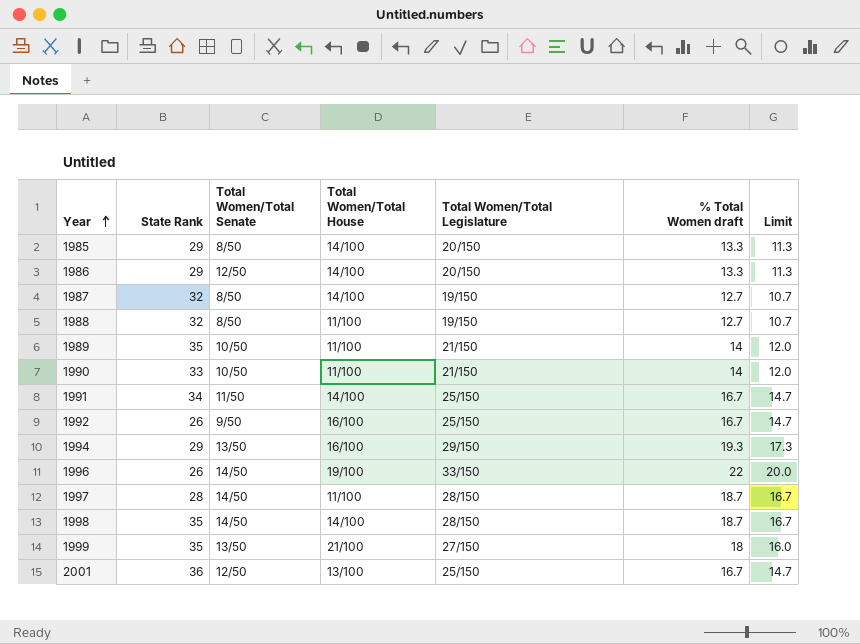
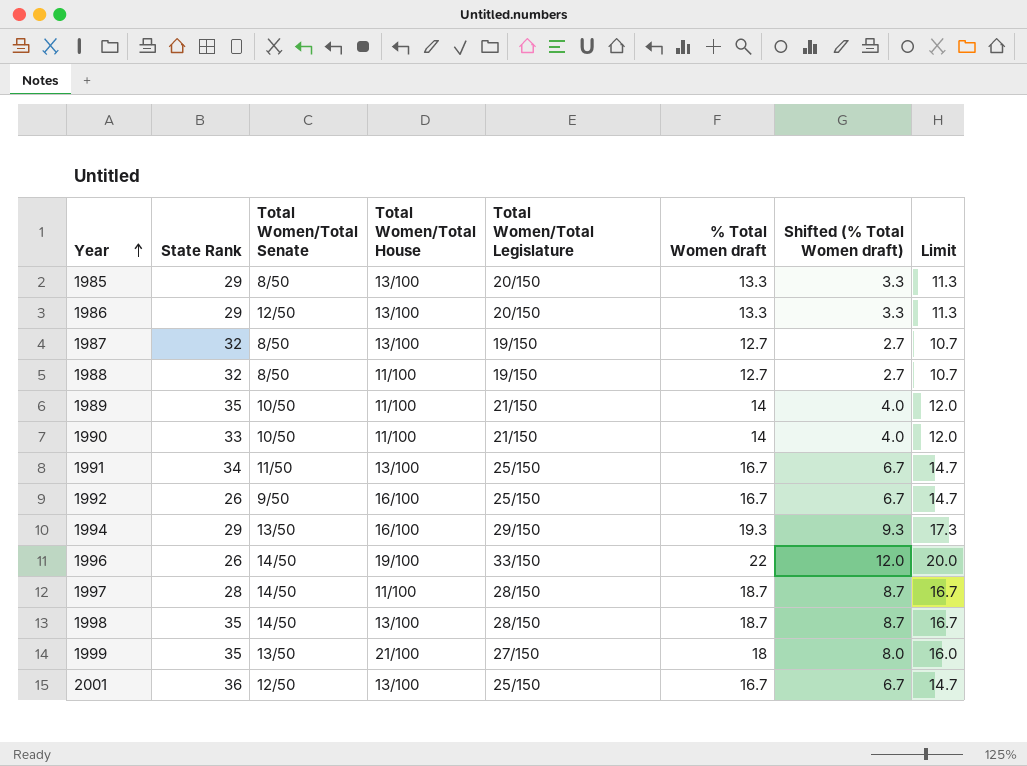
column Shifted (% Total Women draft) | formula: none -> [% Total Women draft] - 10
1985 | Total Women/Total House: 14/100 -> 13/100
1986 | Total Women/Total House: 14/100 -> 13/100
1987 | Total Women/Total House: 14/100 -> 13/100
1991 | Total Women/Total House: 14/100 -> 13/100
1998 | Total Women/Total House: 14/100 -> 13/100

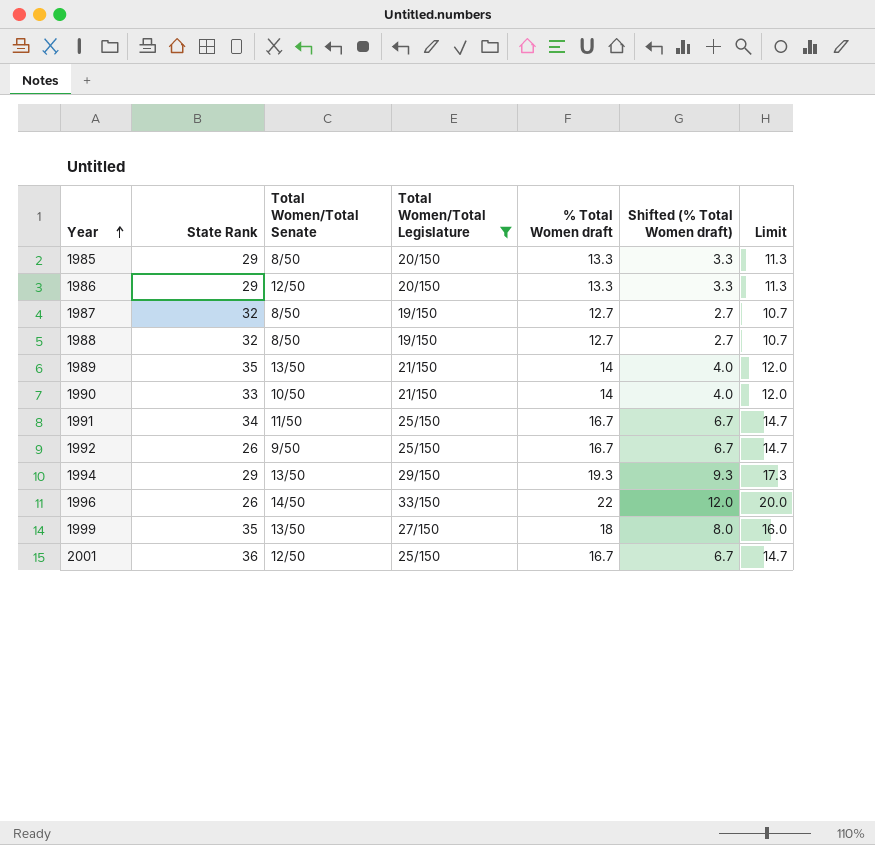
filter: none -> Total Women/Total Legislature != 28/150
column Total Women/Total House | position: 4 -> none
1989 | Total Women/Total Senate: 10/50 -> 13/50

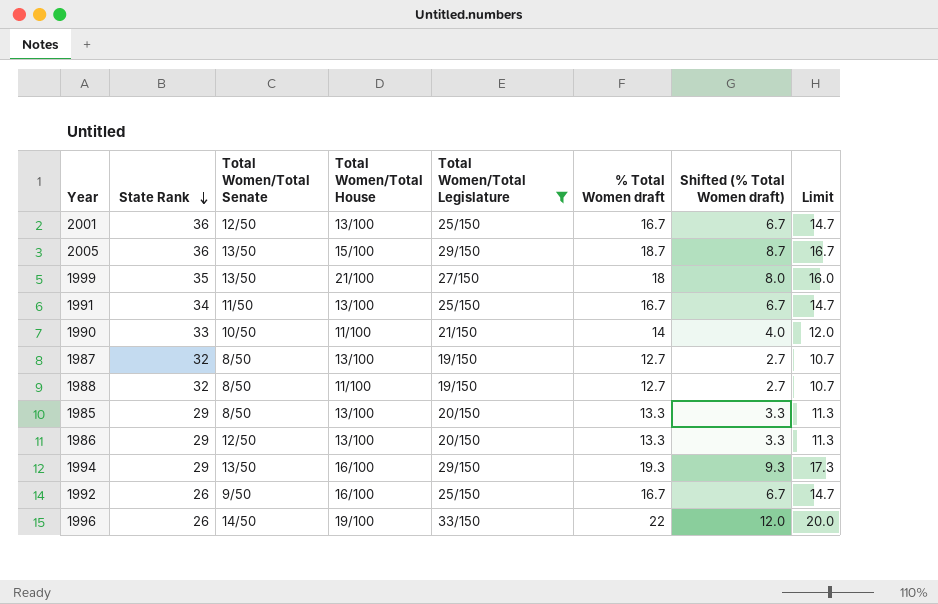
row order: Year ascending -> State Rank descending
column Total Women/Total House | position: none -> 4
row 1989: 35 | 13/50 | 21/150 | 14 | 4.0 | 12.0 -> none
row 2005: none -> 36 | 13/50 | 15/100 | 29/150 | 18.7 | 8.7 | 16.7

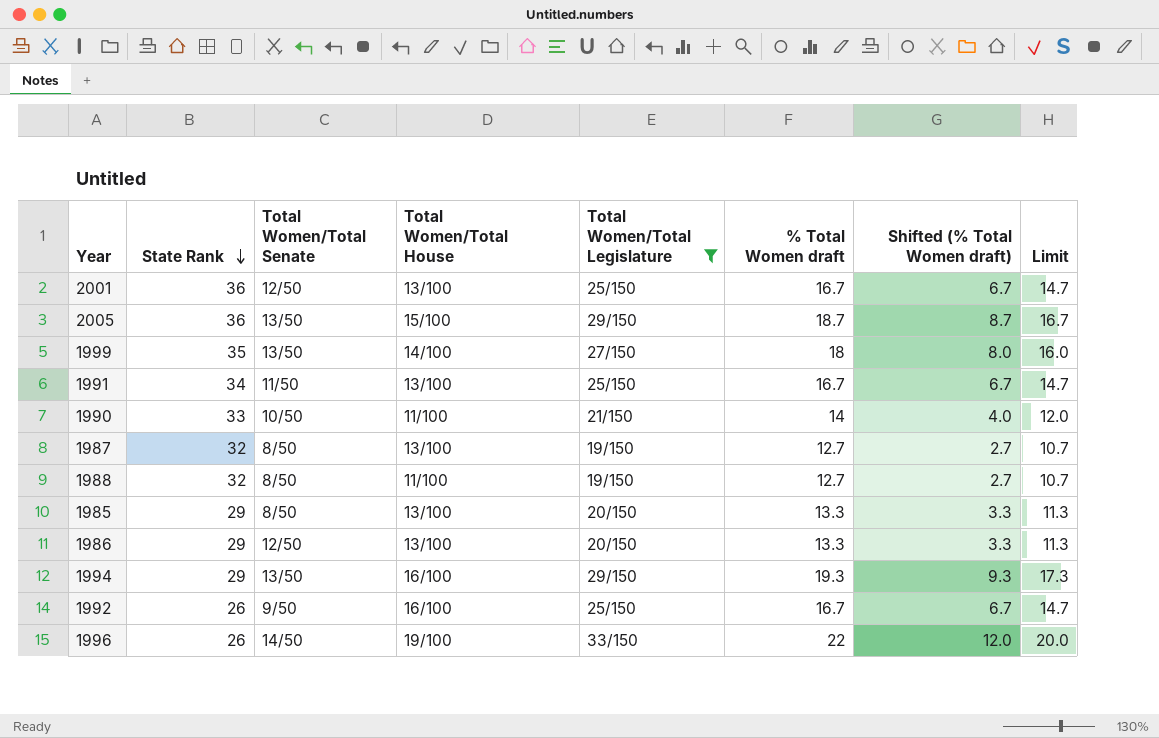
1999 | Total Women/Total House: 21/100 -> 14/100

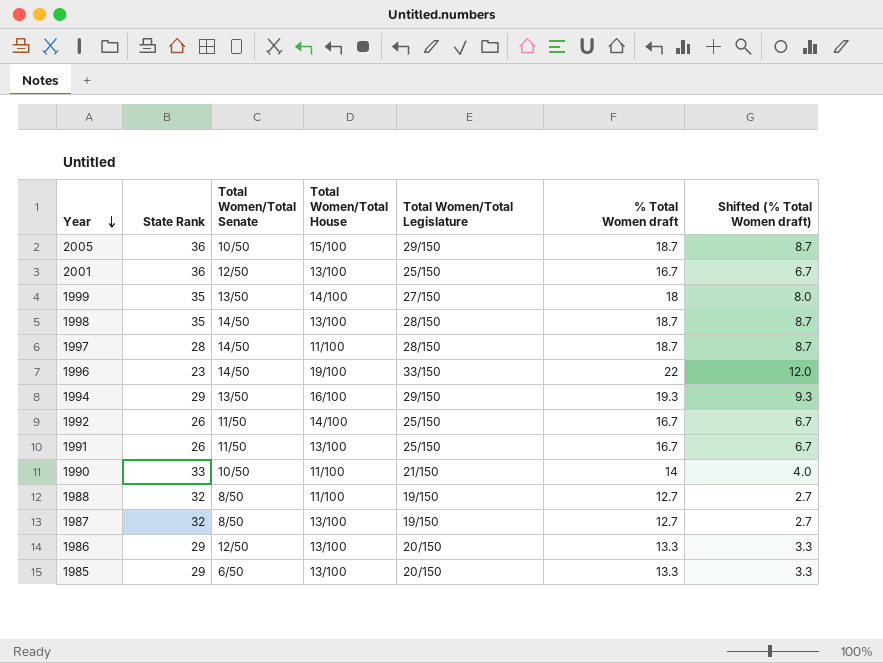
filter: Total Women/Total Legislature != 28/150 -> none
row order: State Rank descending -> Year descending
column Limit | formula: [% Total Women draft] - 2 -> none
2005 | Total Women/Total Senate: 13/50 -> 10/50
1996 | State Rank: 26 -> 23
1992 | Total Women/Total Senate: 9/50 -> 11/50
1992 | Total Women/Total House: 16/100 -> 14/100
1991 | State Rank: 34 -> 26
1985 | Total Women/Total Senate: 8/50 -> 6/50

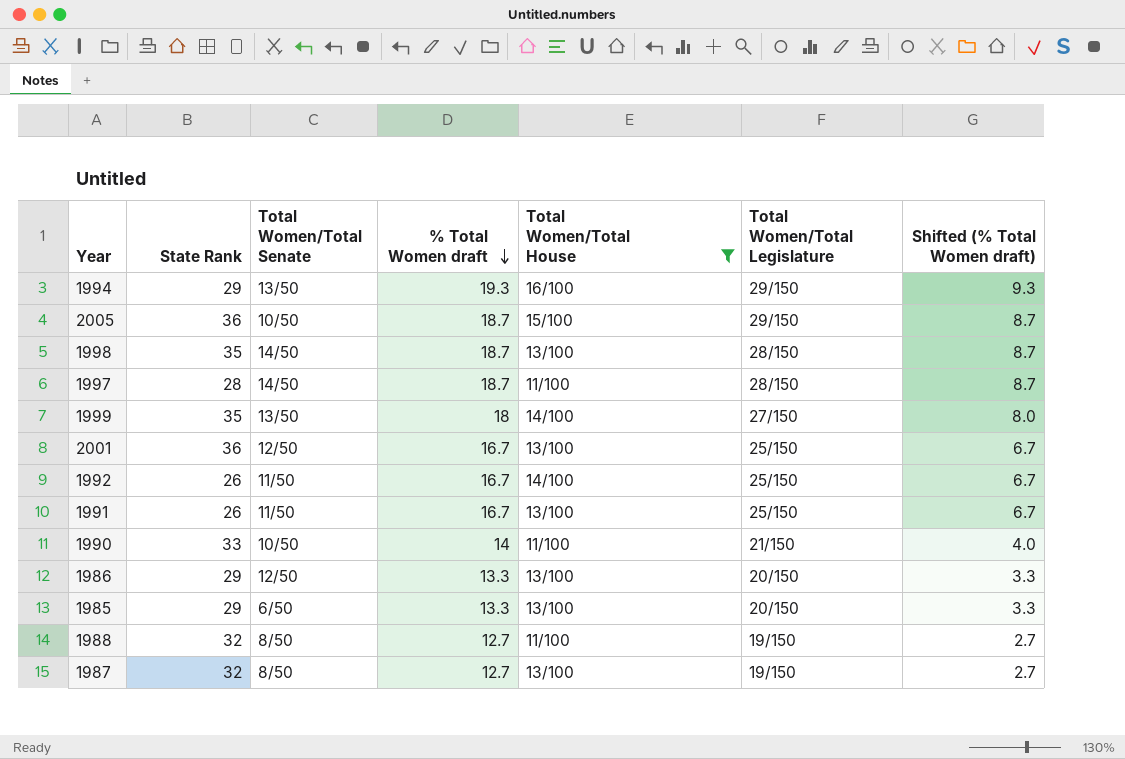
filter: none -> Total Women/Total House != 19/100
row order: Year descending -> % Total Women draft descending
column % Total Women draft | position: 6 -> 4

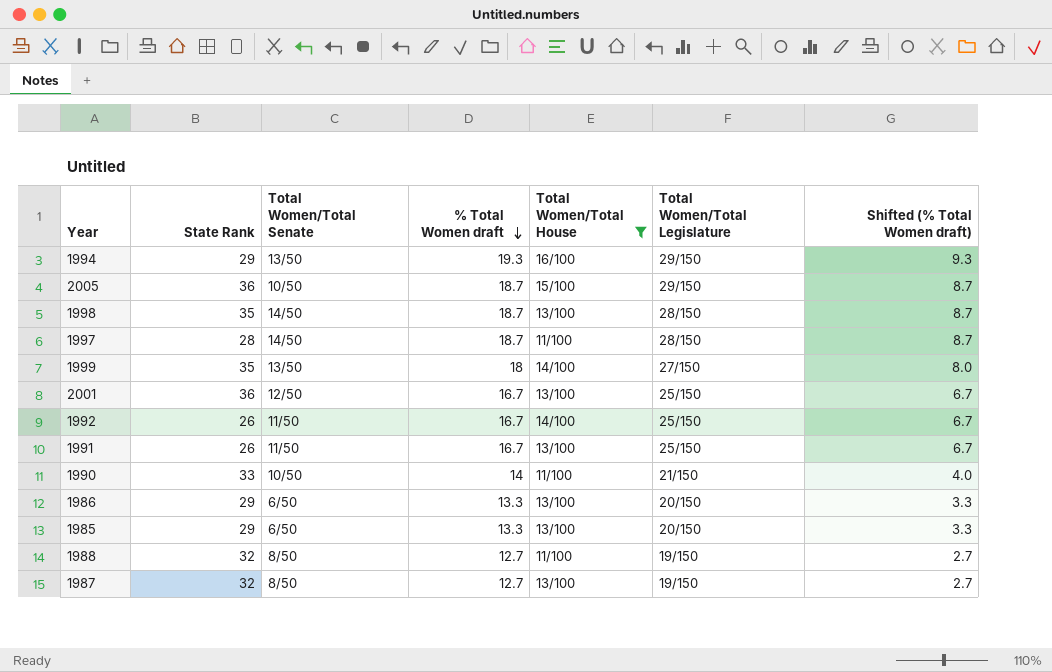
1986 | Total Women/Total Senate: 12/50 -> 6/50

